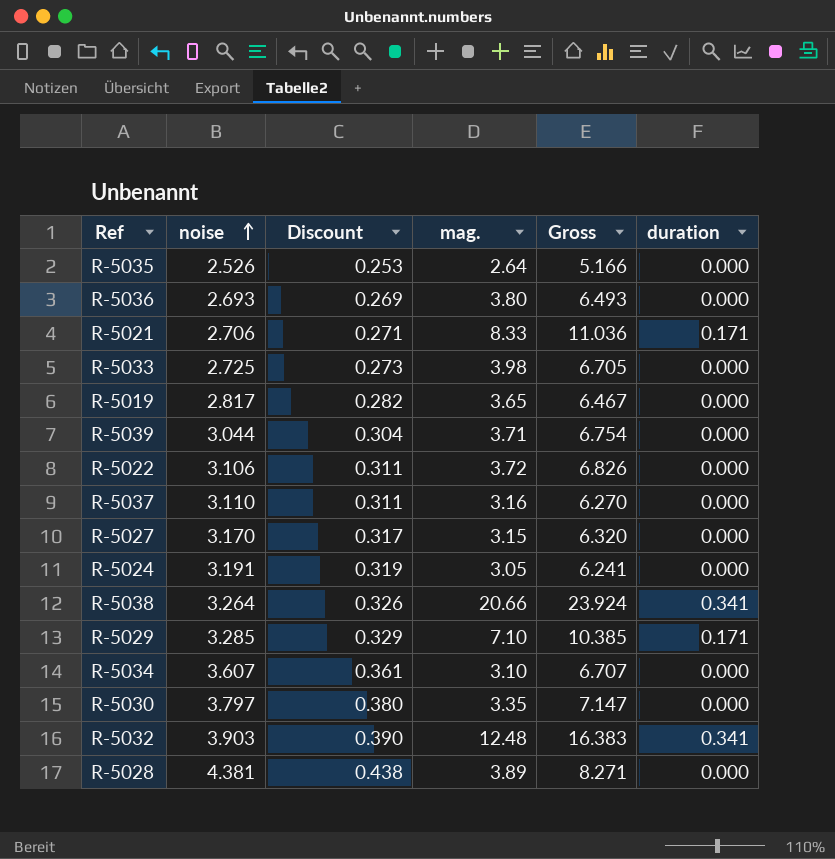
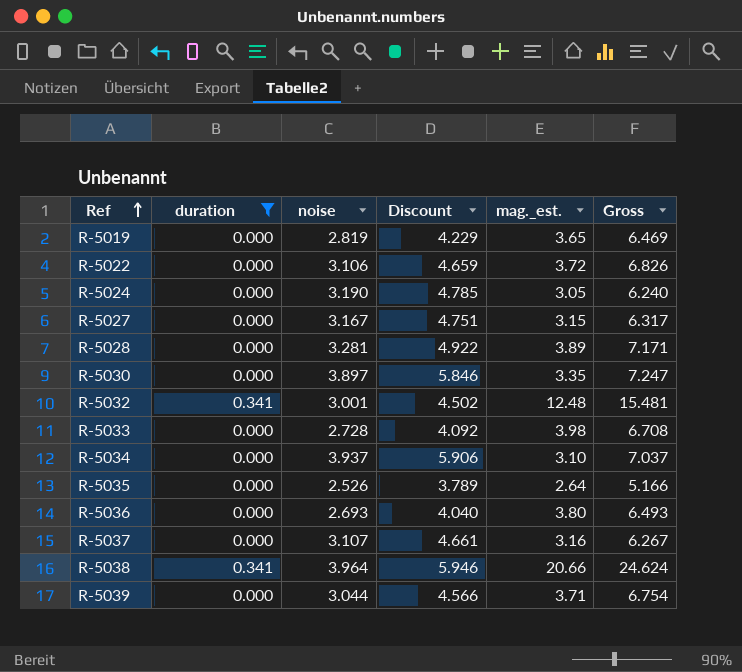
filter: none -> duration != 0.171
row order: noise ascending -> Ref ascending
column duration | position: 6 -> 2
column Discount | formula: [noise] * 0.1 -> [noise] * 1.5
column name: mag. -> mag._est.
R-5019 | noise: 2.817 -> 2.819
R-5019 | Gross: 6.467 -> 6.469
R-5024 | noise: 3.191 -> 3.190
R-5024 | Gross: 6.241 -> 6.240
R-5027 | noise: 3.170 -> 3.167
R-5027 | Gross: 6.320 -> 6.317
R-5028 | noise: 4.381 -> 3.281
R-5028 | Gross: 8.271 -> 7.171
R-5030 | noise: 3.797 -> 3.897
R-5030 | Gross: 7.147 -> 7.247
R-5032 | noise: 3.903 -> 3.001
R-5032 | Gross: 16.383 -> 15.481
R-5033 | noise: 2.725 -> 2.728
R-5033 | Gross: 6.705 -> 6.708
R-5034 | noise: 3.607 -> 3.937
R-5034 | Gross: 6.707 -> 7.037
R-5037 | noise: 3.110 -> 3.107
R-5037 | Gross: 6.270 -> 6.267
R-5038 | noise: 3.264 -> 3.964
R-5038 | Gross: 23.924 -> 24.624

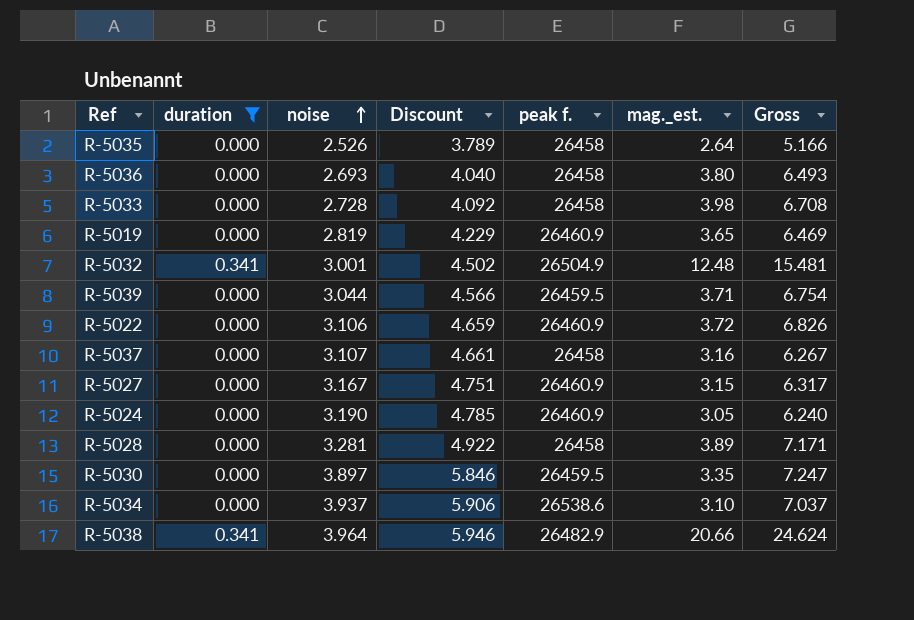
row order: Ref ascending -> noise ascending
column peak f. | position: none -> 5

